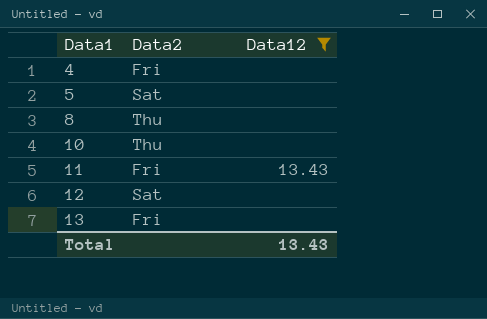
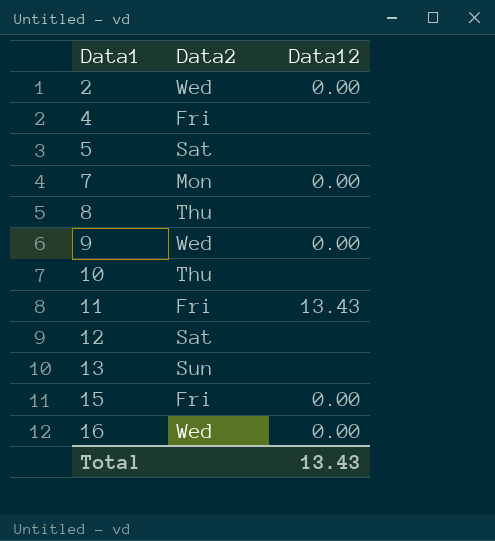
filter: Data12 != 0.00 -> none
13 | Data2: Fri -> Sun

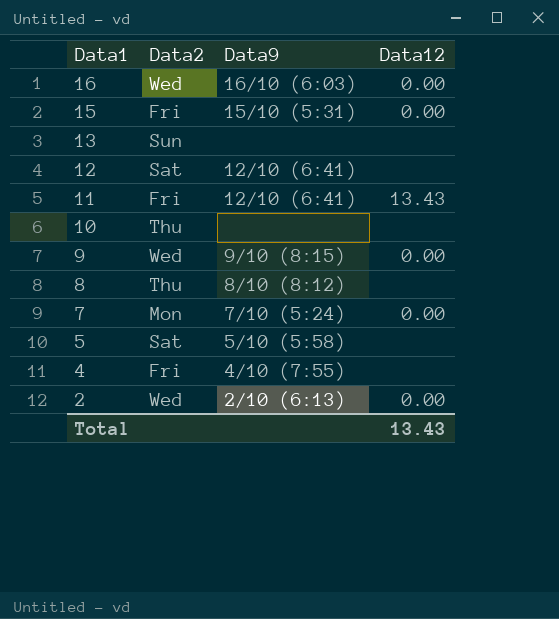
row order: Data1 ascending -> Data1 descending
column Data9 | position: none -> 3

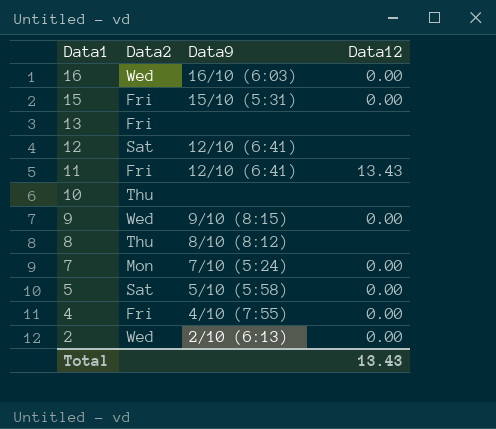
13 | Data2: Sun -> Fri
5 | Data12: none -> 0.00
4 | Data12: none -> 0.00

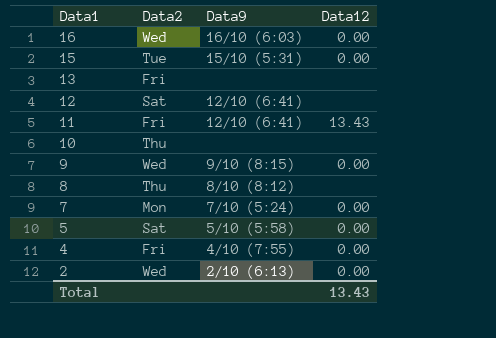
15 | Data2: Fri -> Tue

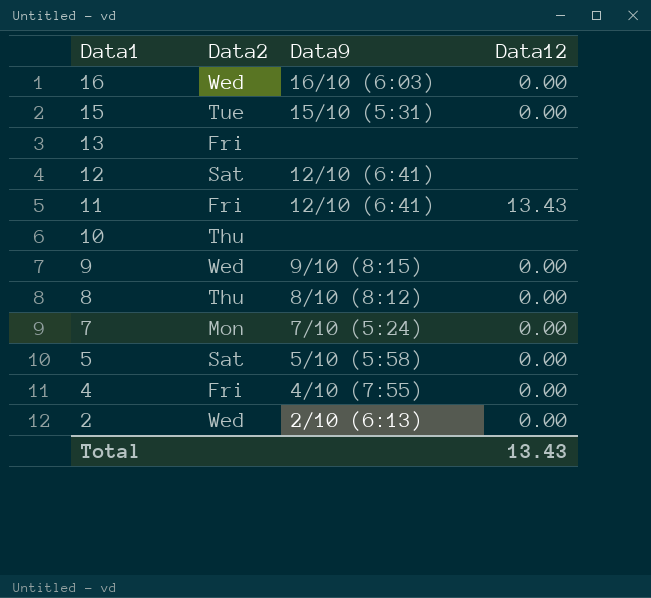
8 | Data12: none -> 0.00

